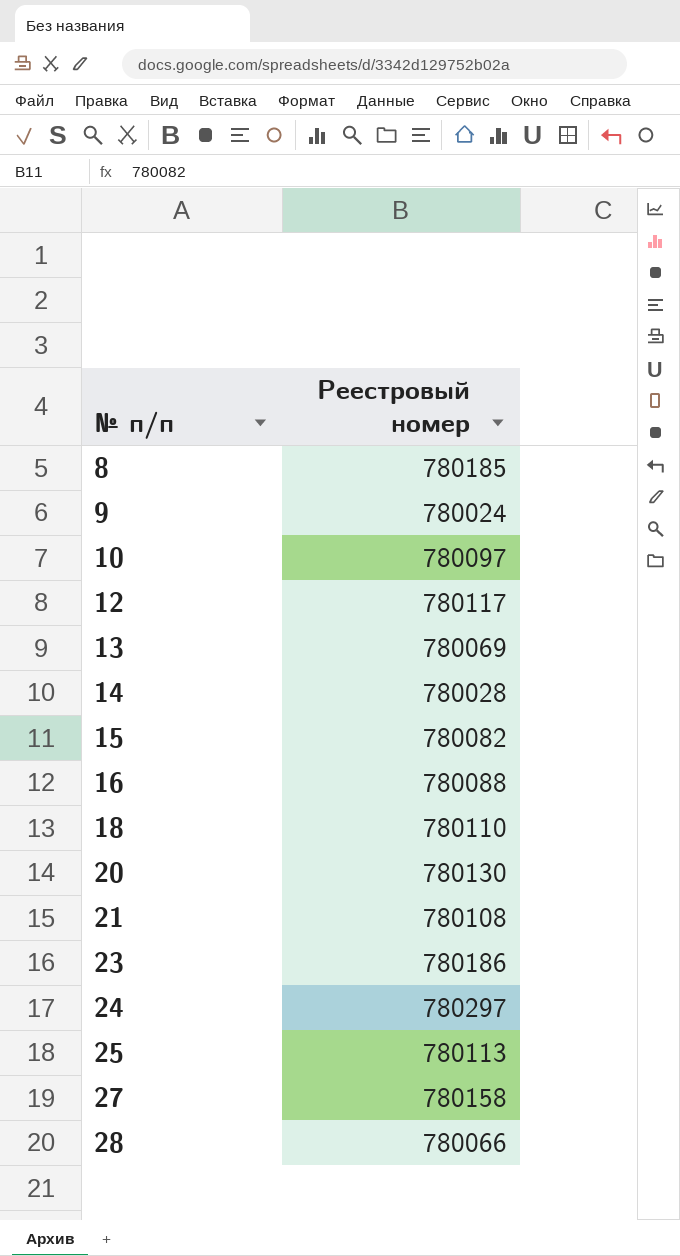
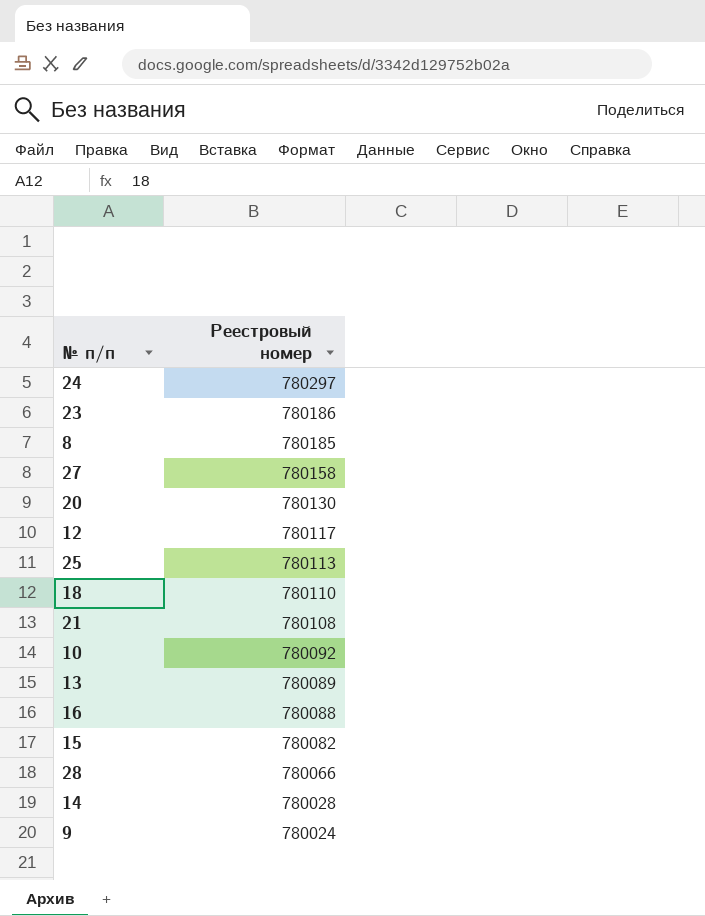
row order: № п/п ascending -> Реестровый номер descending
10 | Реестровый номер: 780097 -> 780092
13 | Реестровый номер: 780069 -> 780089

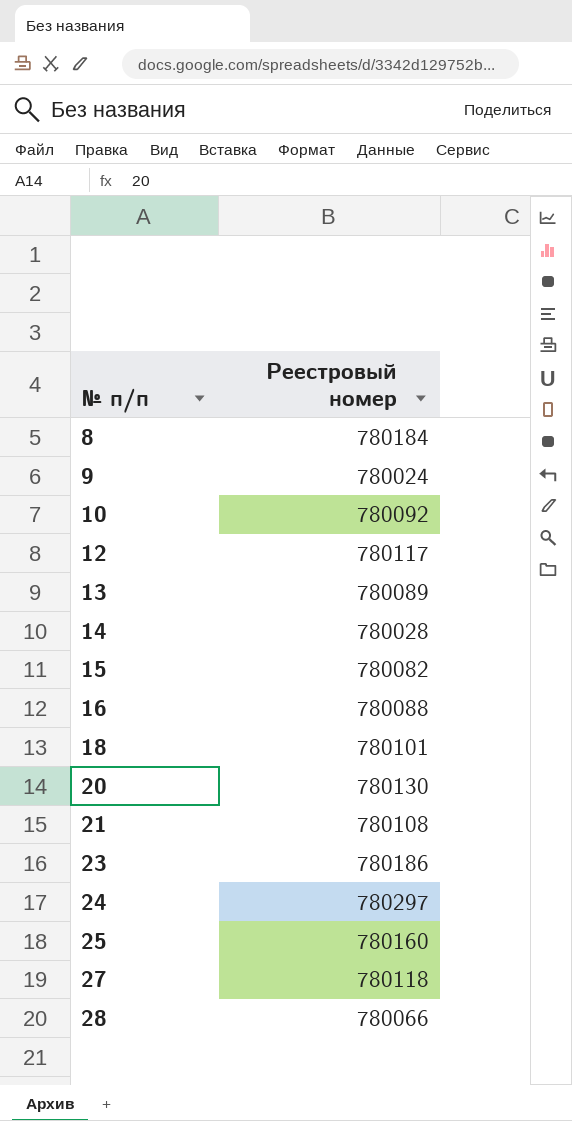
row order: Реестровый номер descending -> № п/п ascending
8 | Реестровый номер: 780185 -> 780184
18 | Реестровый номер: 780110 -> 780101
25 | Реестровый номер: 780113 -> 780160
27 | Реестровый номер: 780158 -> 780118

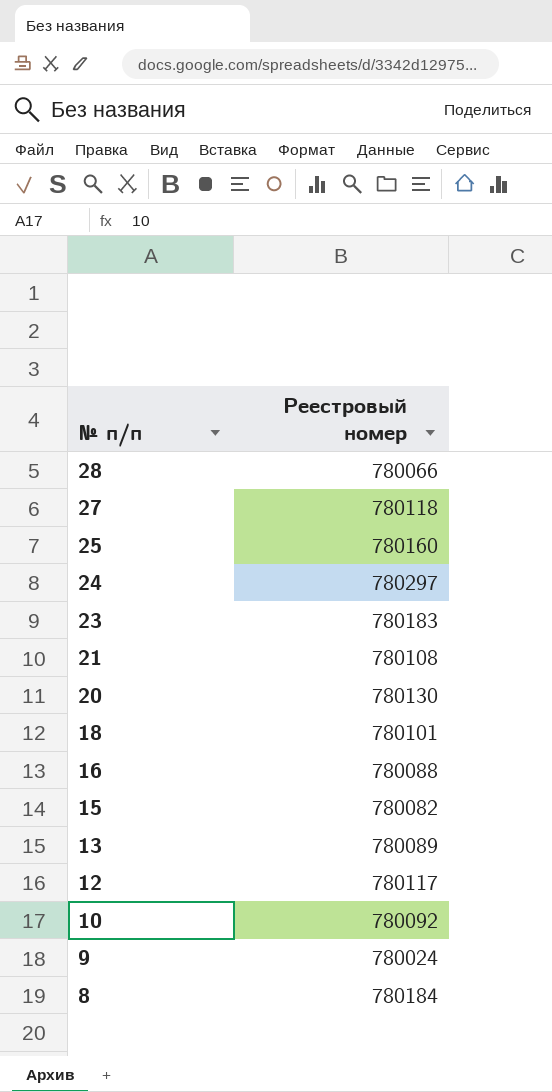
row order: № п/п ascending -> № п/п descending
row 14: 780028 -> none
23 | Реестровый номер: 780186 -> 780183

